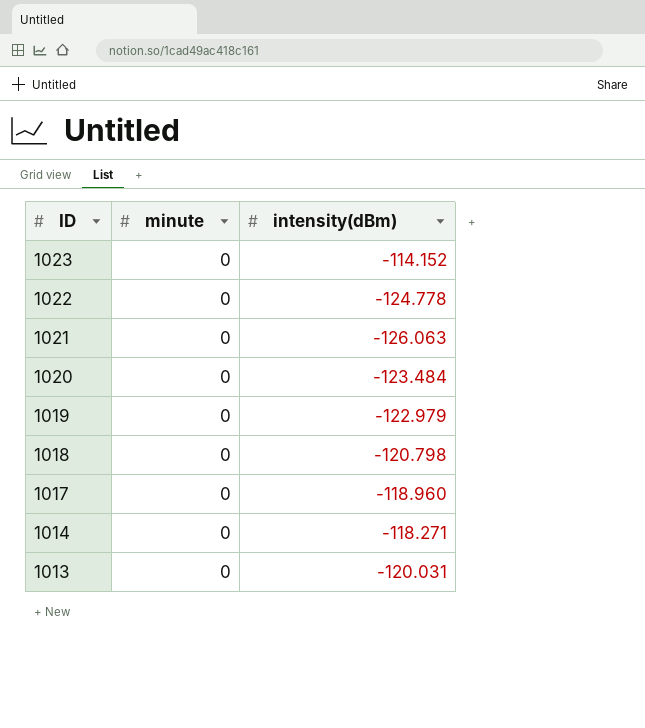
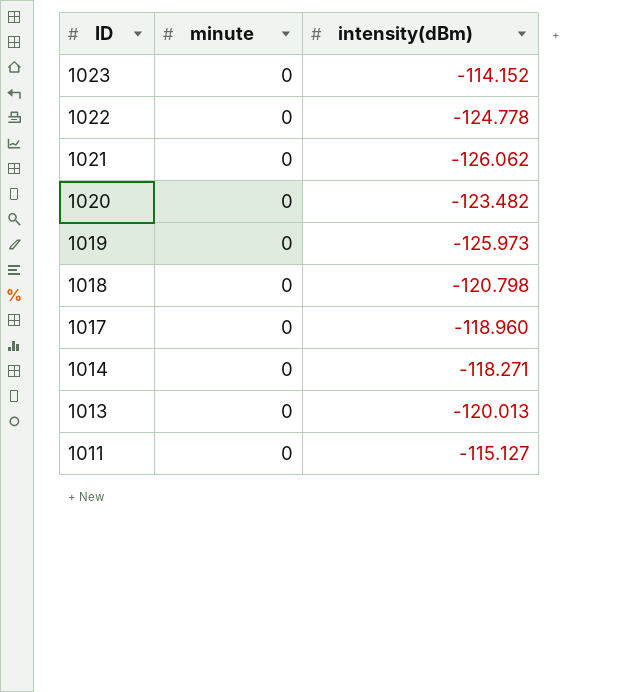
1021 | intensity(dBm): -126.063 -> -126.062
1020 | intensity(dBm): -123.484 -> -123.482
1019 | intensity(dBm): -122.979 -> -125.973
1013 | intensity(dBm): -120.031 -> -120.013
row 1011: none -> 0 | -115.127

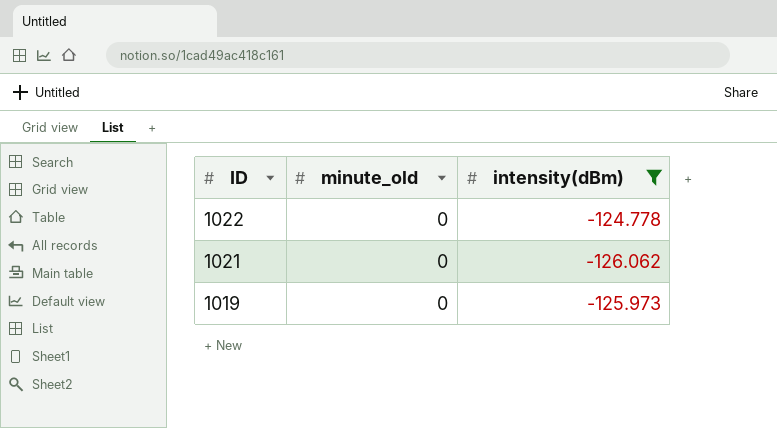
filter: none -> intensity(dBm) <= -124.778
column name: minute -> minute_old

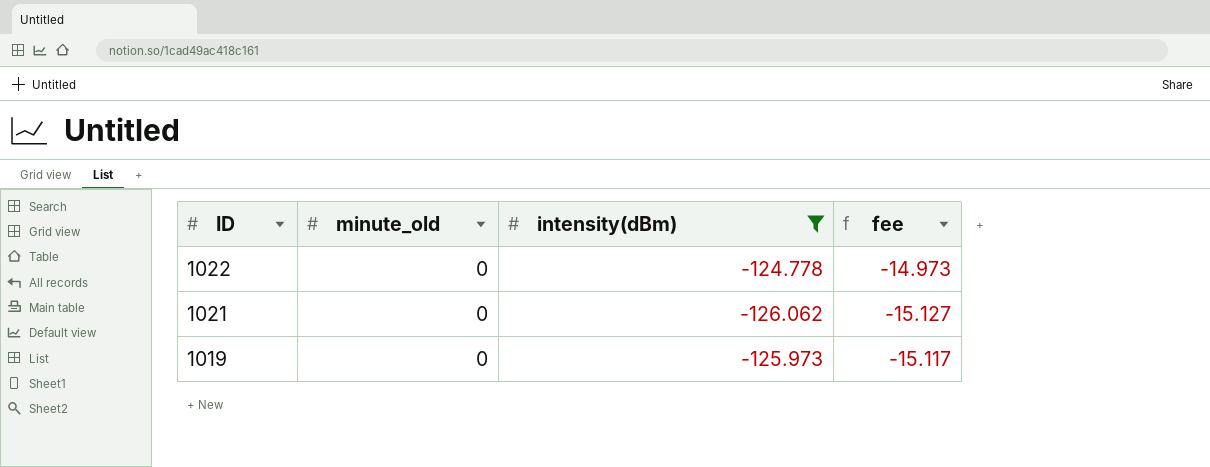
column fee | formula: none -> [intensity(dBm)] * 0.12

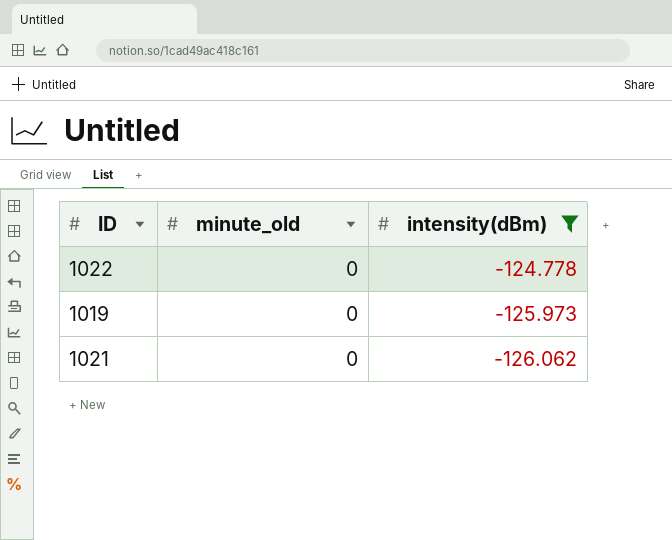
row order: ID descending -> intensity(dBm) descending
column fee | formula: [intensity(dBm)] * 0.12 -> none

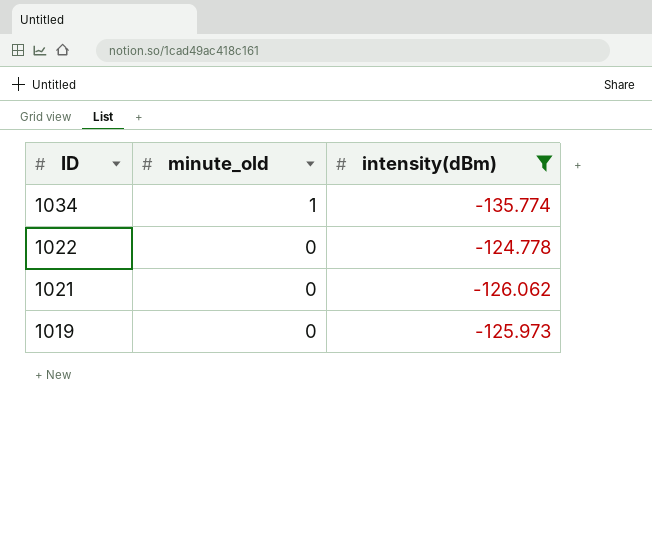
row order: intensity(dBm) descending -> ID descending
row 1034: none -> 1 | -135.774

